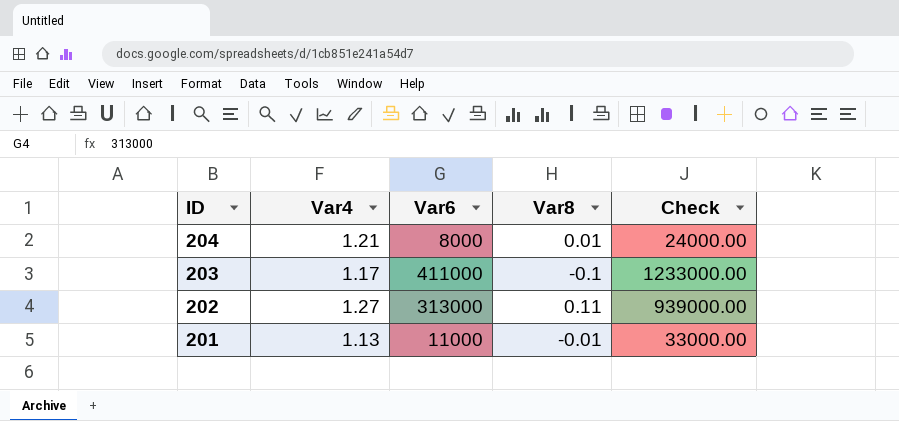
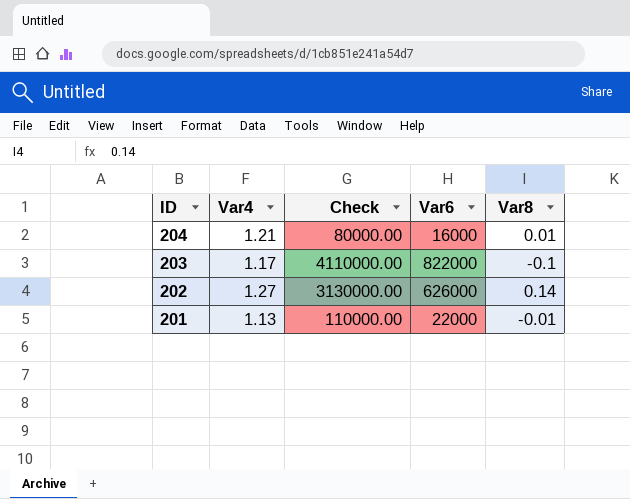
column Check | formula: [Var6] * 3 -> [Var6] * 5
column Check | position: 5 -> 3
204 | Var6: 8000 -> 16000
203 | Var6: 411000 -> 822000
202 | Var6: 313000 -> 626000
202 | Var8: 0.11 -> 0.14
201 | Var6: 11000 -> 22000

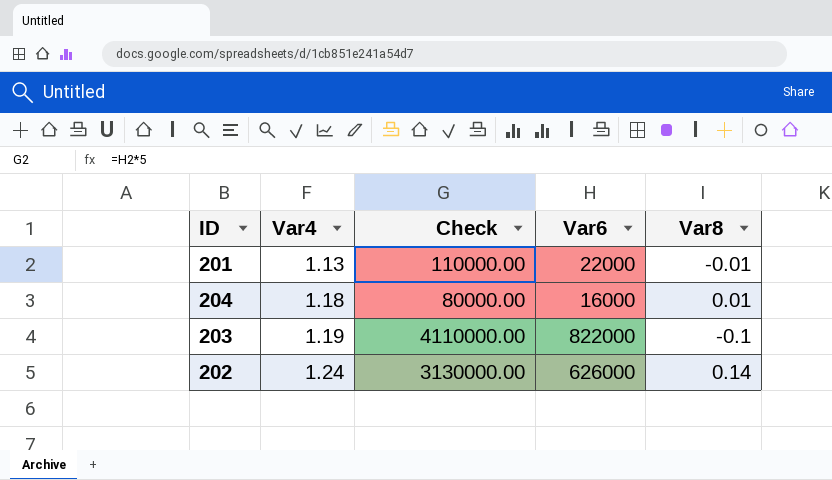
row order: ID descending -> Var4 ascending
204 | Var4: 1.21 -> 1.18
203 | Var4: 1.17 -> 1.19
202 | Var4: 1.27 -> 1.24

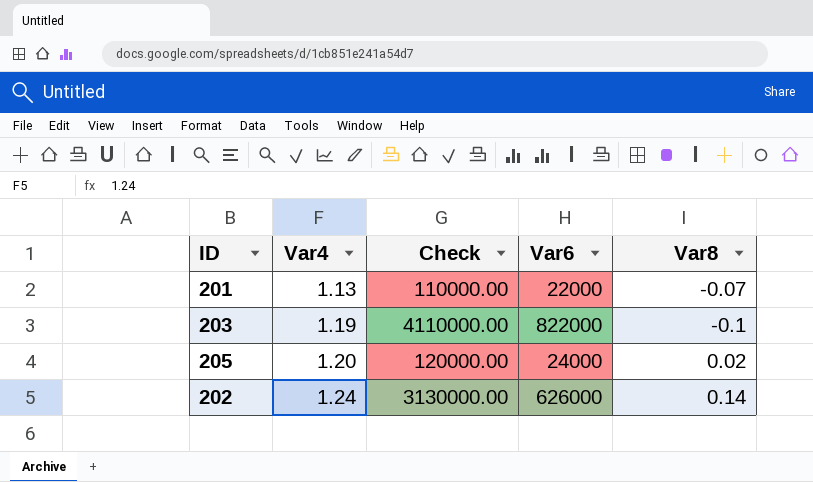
row 204: 1.18 | 80000.00 | 16000 | 0.01 -> none
201 | Var8: -0.01 -> -0.07
row 205: none -> 1.20 | 120000.00 | 24000 | 0.02

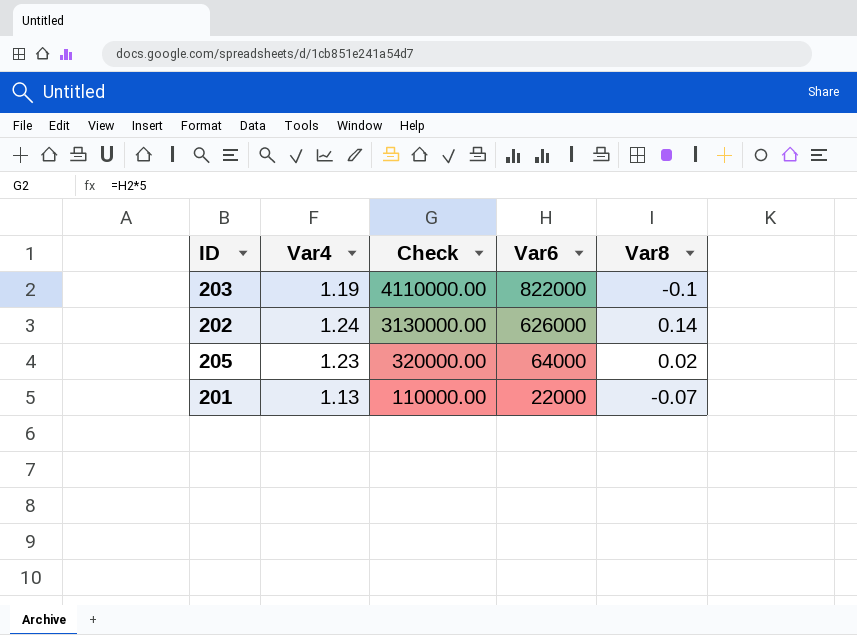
row order: Var4 ascending -> Check descending
205 | Var4: 1.20 -> 1.23
205 | Check: 120000.00 -> 320000.00
205 | Var6: 24000 -> 64000

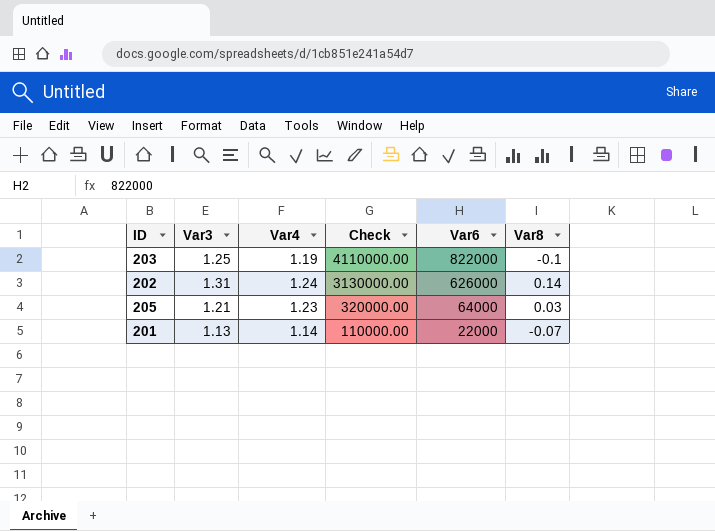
column Var3 | position: none -> 2
205 | Var8: 0.02 -> 0.03
201 | Var4: 1.13 -> 1.14

